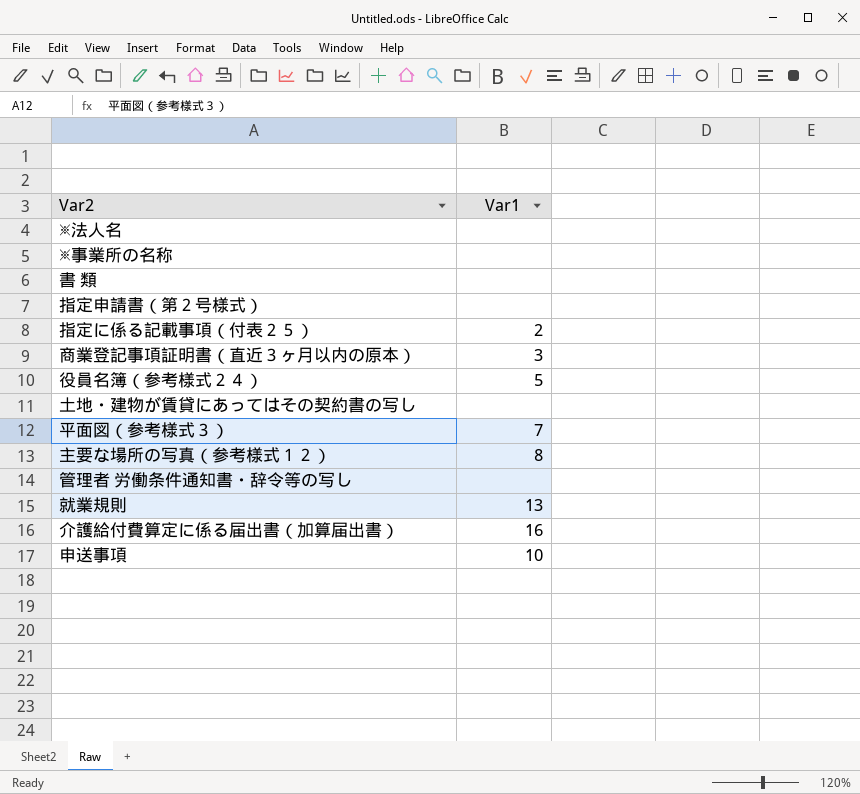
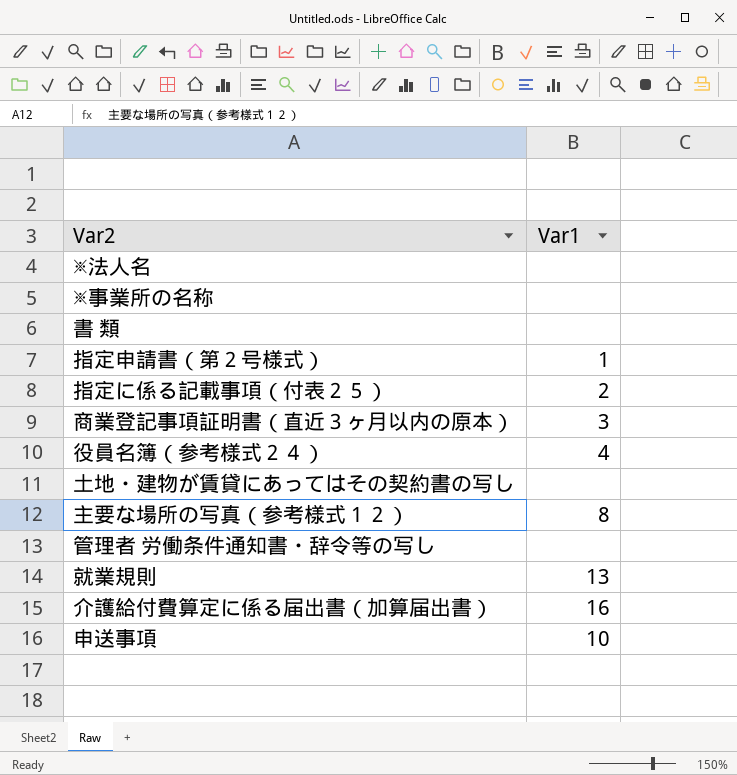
row 平面図（参考様式３）: 7 -> none
指定申請書（第２号様式） | Var1: none -> 1
役員名簿（参考様式２４） | Var1: 5 -> 4

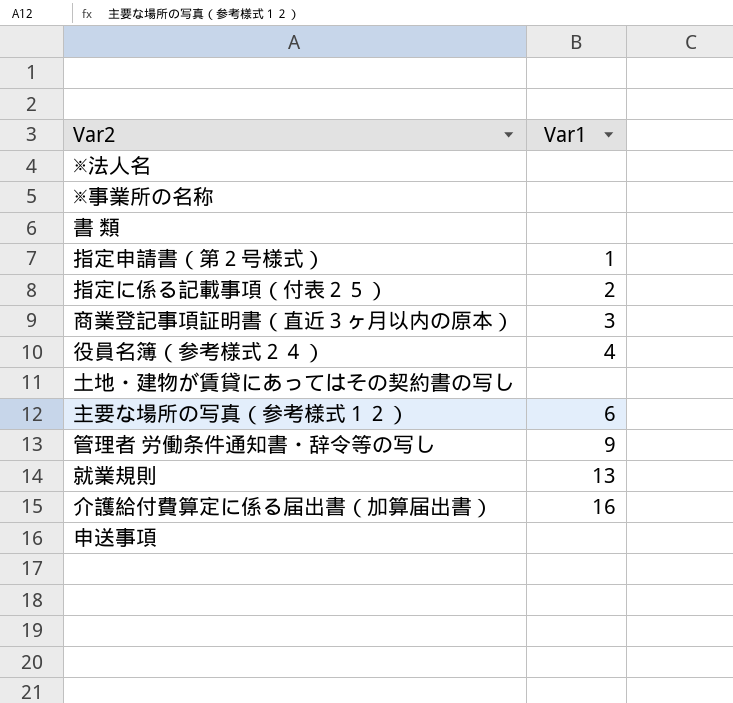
主要な場所の写真（参考様式１２） | Var1: 8 -> 6
管理者 労働条件通知書・辞令等の写し | Var1: none -> 9
申送事項 | Var1: 10 -> none

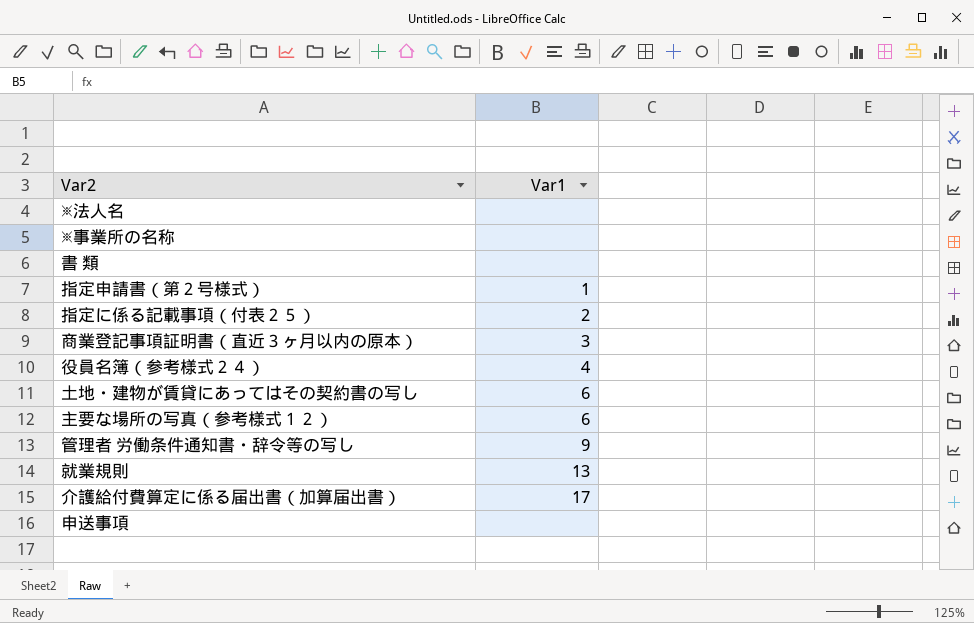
土地・建物が賃貸にあってはその契約書の写し | Var1: none -> 6
介護給付費算定に係る届出書（加算届出書） | Var1: 16 -> 17

